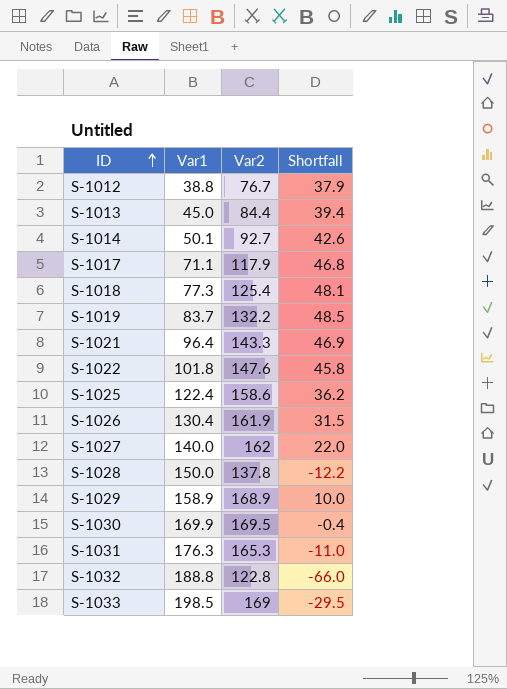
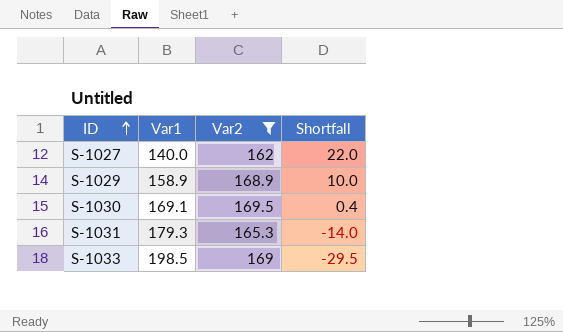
filter: none -> Var2 >= 162
S-1030 | Var1: 169.9 -> 169.1
S-1030 | Shortfall: -0.4 -> 0.4
S-1031 | Var1: 176.3 -> 179.3
S-1031 | Shortfall: -11.0 -> -14.0

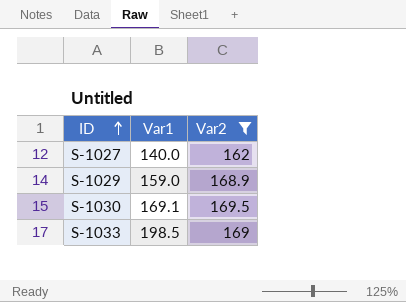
column Shortfall | formula: [Var2] - [Var1] -> none
row S-1031: 179.3 | 165.3 | -14.0 -> none
S-1029 | Var1: 158.9 -> 159.0

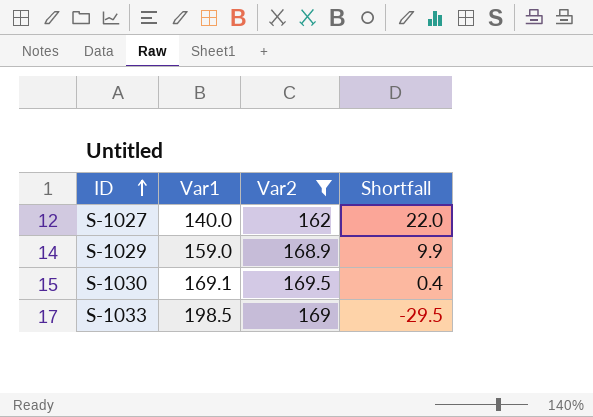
column Shortfall | formula: none -> [Var2] - [Var1]

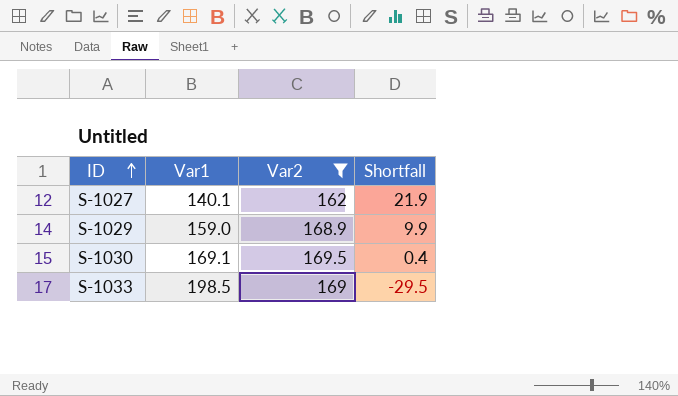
S-1027 | Var1: 140.0 -> 140.1
S-1027 | Shortfall: 22.0 -> 21.9

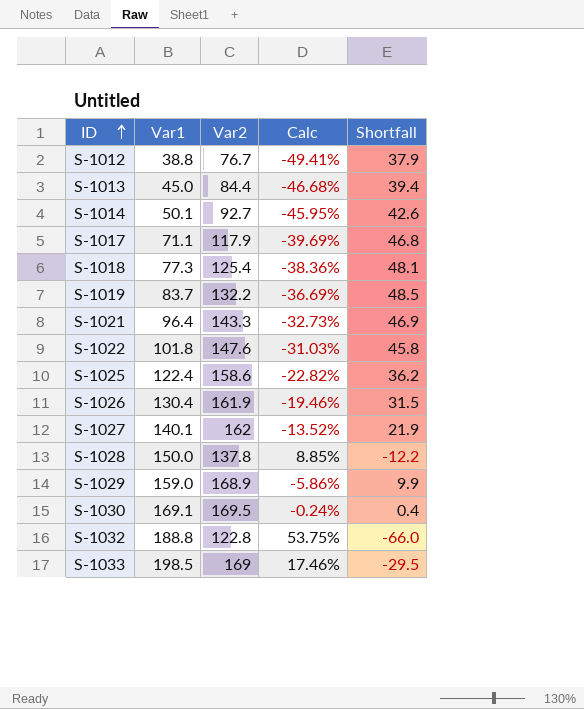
filter: Var2 >= 162 -> none
column Calc | formula: none -> ([Var1] - [Var2]) / [Var2]

